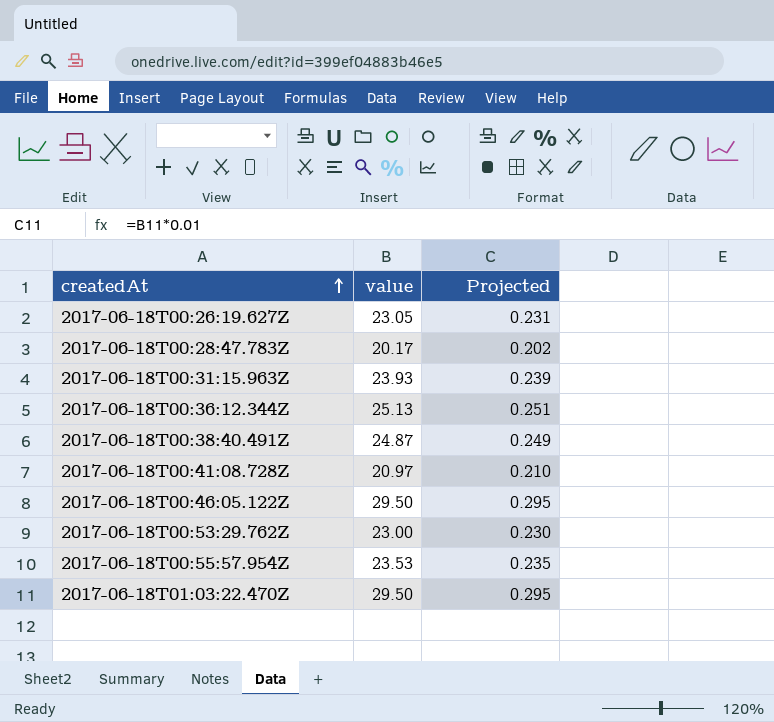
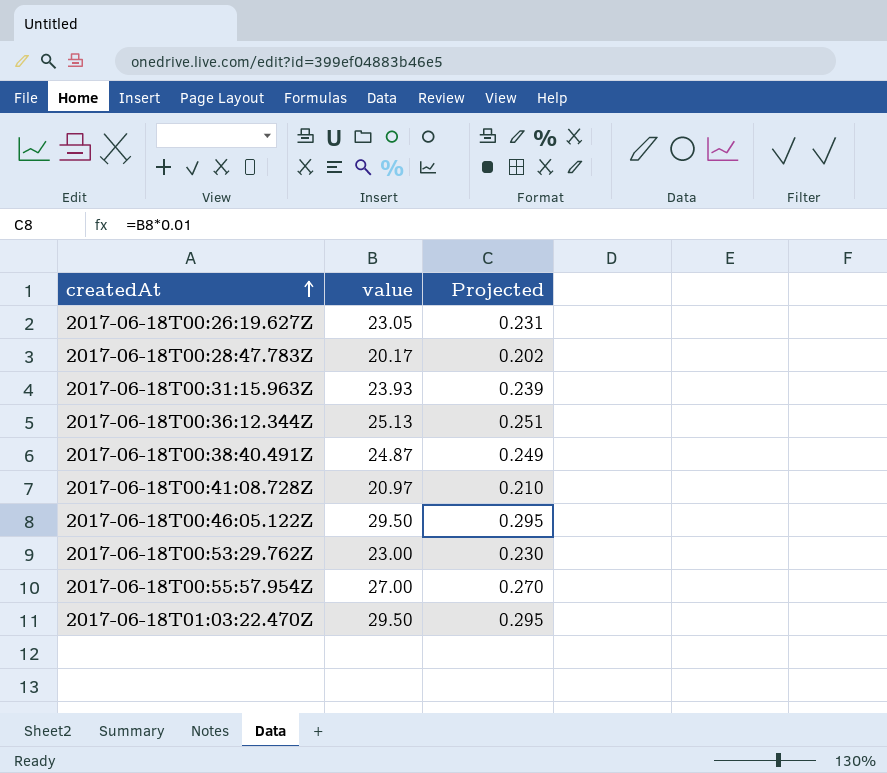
2017-06-18T00:55:57.954Z | value: 23.53 -> 27.00
2017-06-18T00:55:57.954Z | Projected: 0.235 -> 0.270

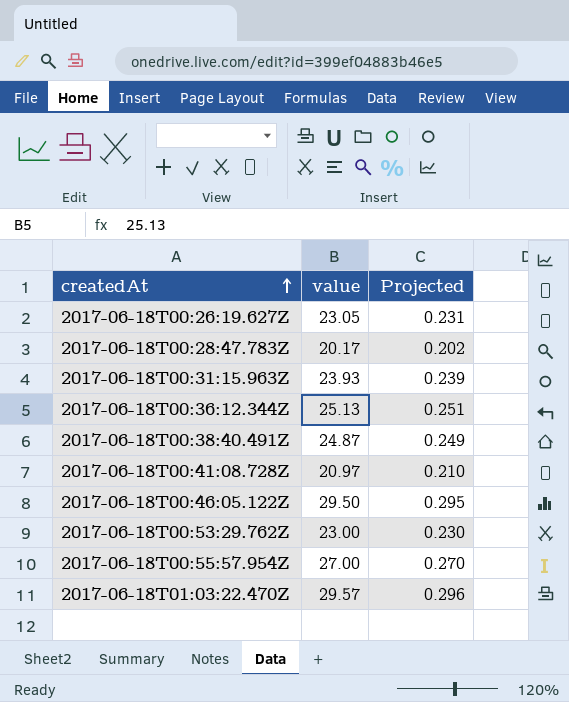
2017-06-18T01:03:22.470Z | value: 29.50 -> 29.57
2017-06-18T01:03:22.470Z | Projected: 0.295 -> 0.296

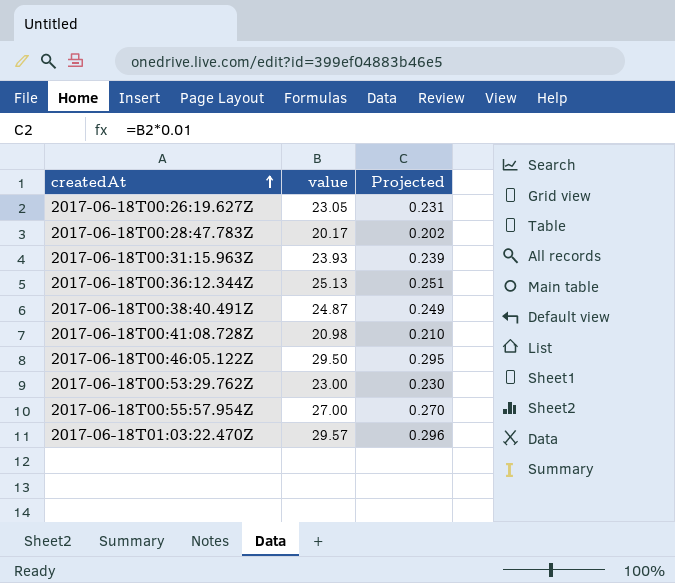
2017-06-18T00:41:08.728Z | value: 20.97 -> 20.98

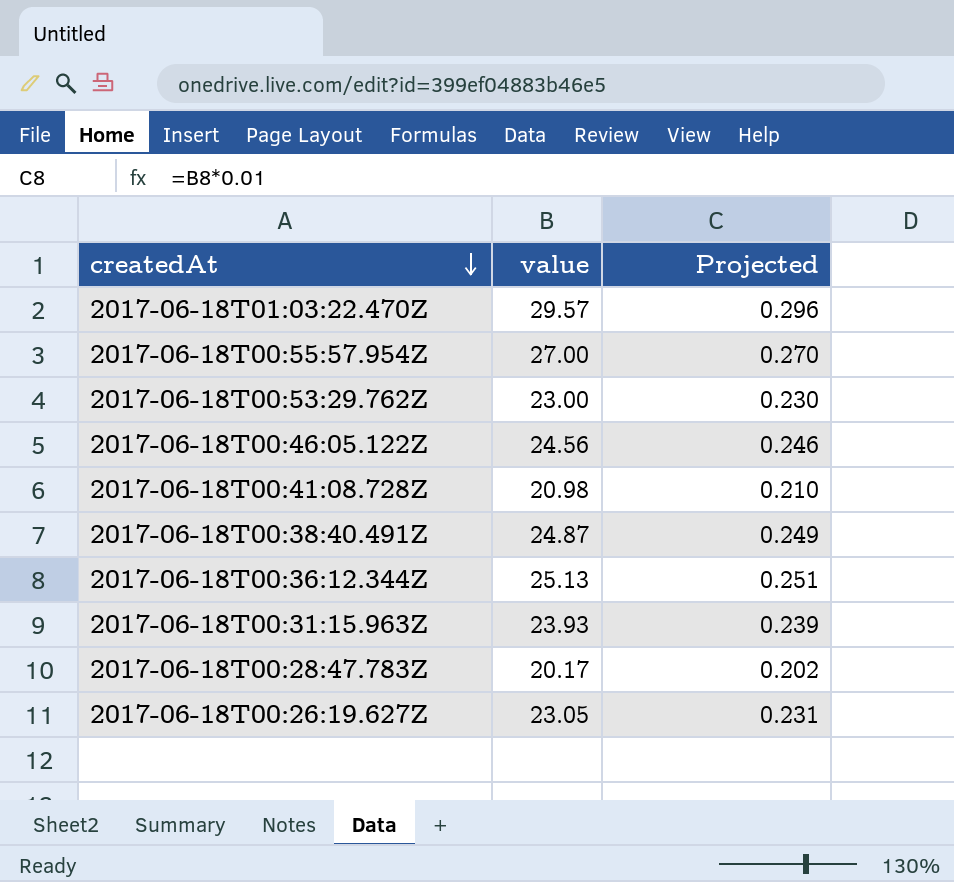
row order: createdAt ascending -> createdAt descending
2017-06-18T00:46:05.122Z | value: 29.50 -> 24.56
2017-06-18T00:46:05.122Z | Projected: 0.295 -> 0.246

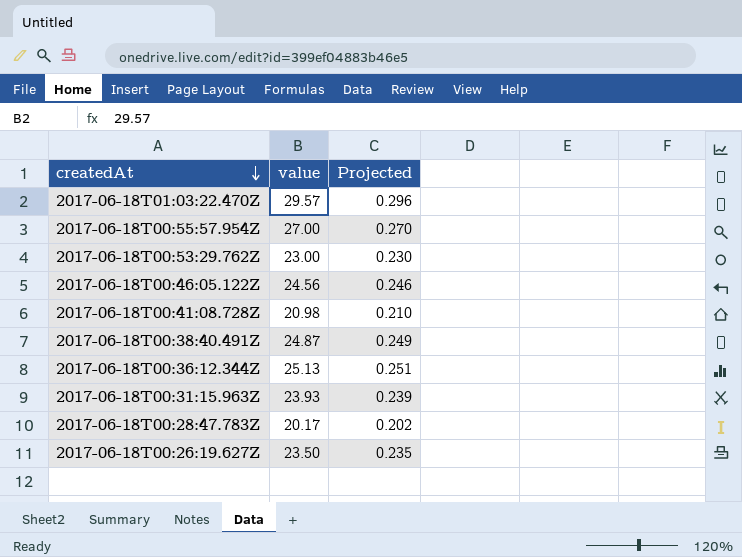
2017-06-18T00:26:19.627Z | value: 23.05 -> 23.50
2017-06-18T00:26:19.627Z | Projected: 0.231 -> 0.235

